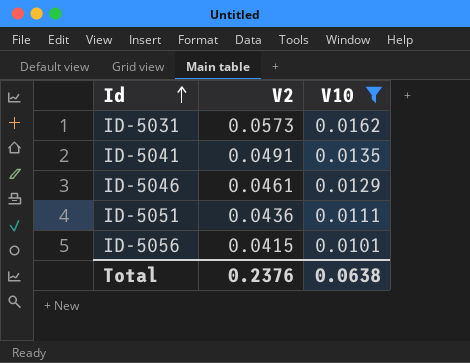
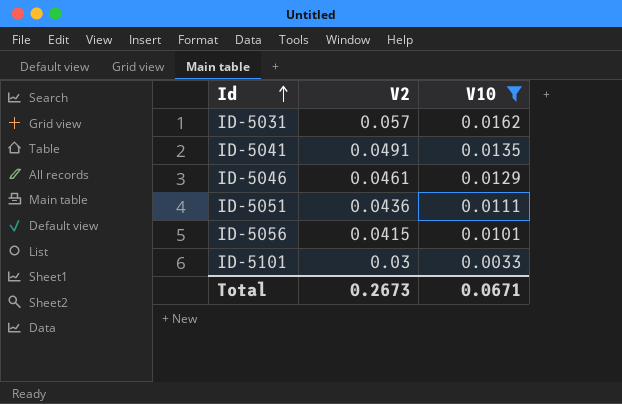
ID-5031 | V2: 0.0573 -> 0.057
row ID-5101: none -> 0.03 | 0.0033
Total | V2: 0.2376 -> 0.2673
Total | V10: 0.0638 -> 0.0671

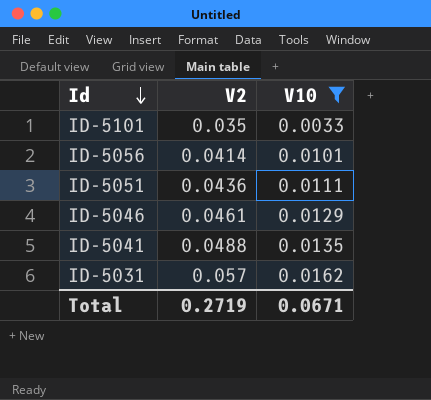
row order: Id ascending -> Id descending
ID-5101 | V2: 0.03 -> 0.035
ID-5056 | V2: 0.0415 -> 0.0414
ID-5041 | V2: 0.0491 -> 0.0488
Total | V2: 0.2673 -> 0.2719

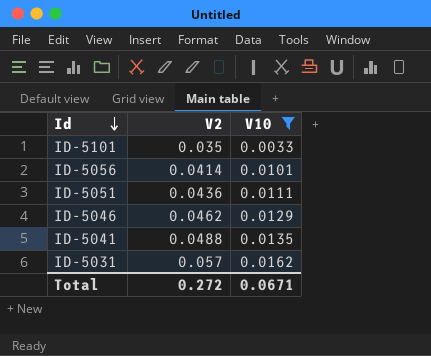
ID-5046 | V2: 0.0461 -> 0.0462
Total | V2: 0.2719 -> 0.272

